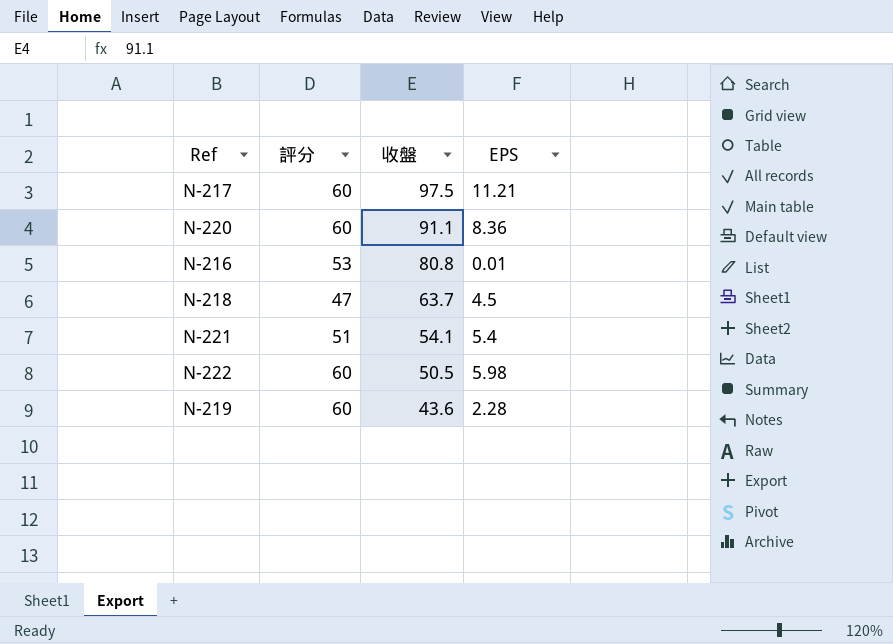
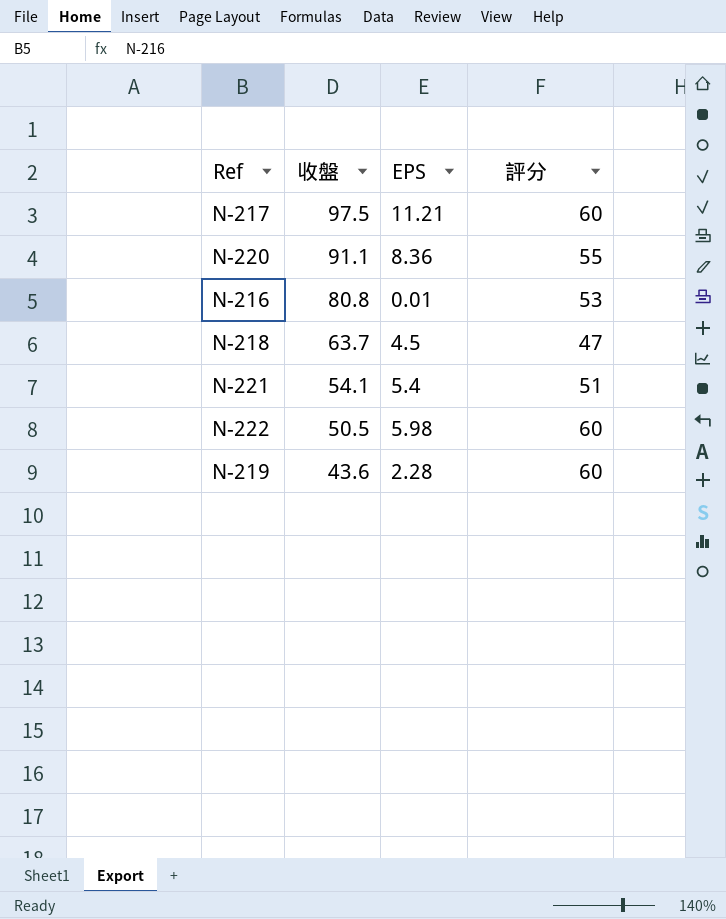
column 評分 | position: 2 -> 4
N-220 | 評分: 60 -> 55

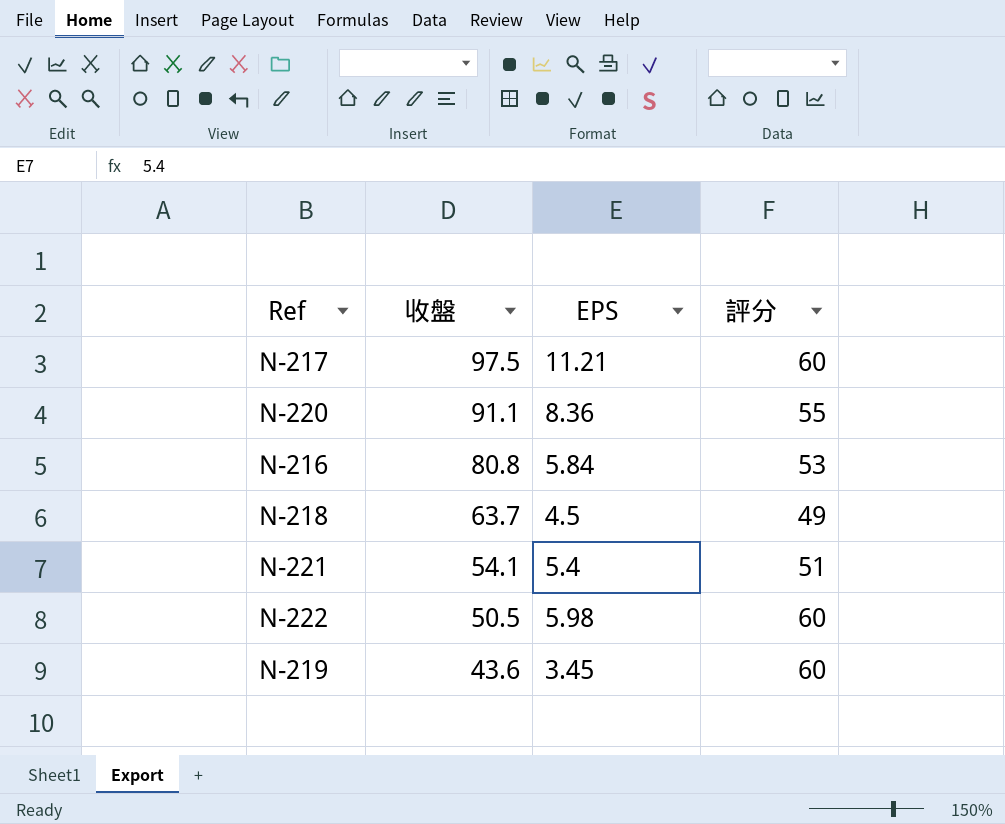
N-216 | EPS: 0.01 -> 5.84
N-218 | 評分: 47 -> 49
N-219 | EPS: 2.28 -> 3.45

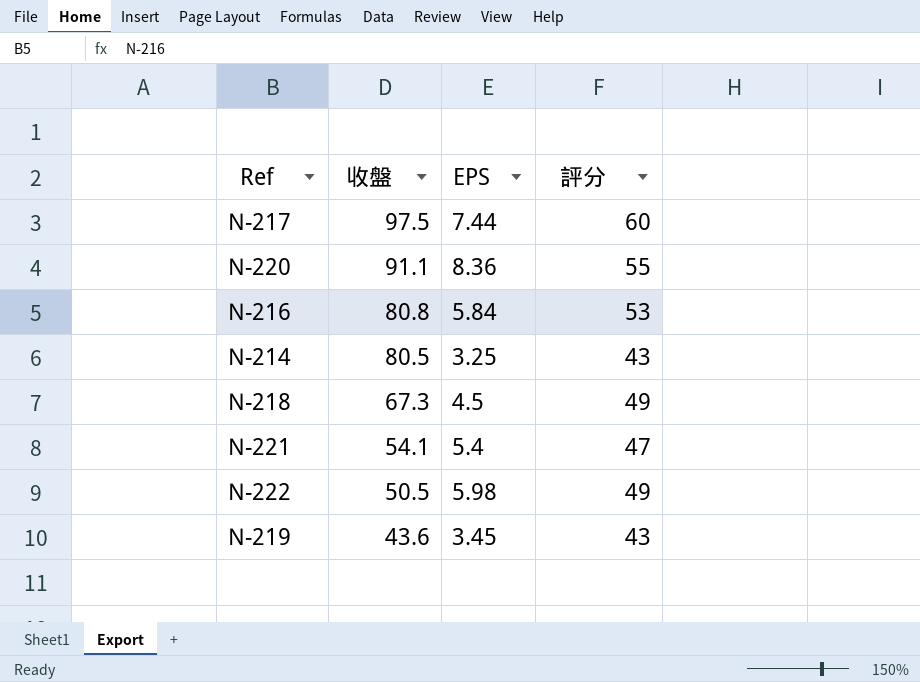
N-217 | EPS: 11.21 -> 7.44
row N-214: none -> 80.5 | 3.25 | 43
N-218 | 收盤: 63.7 -> 67.3
N-221 | 評分: 51 -> 47
N-222 | 評分: 60 -> 49
N-219 | 評分: 60 -> 43

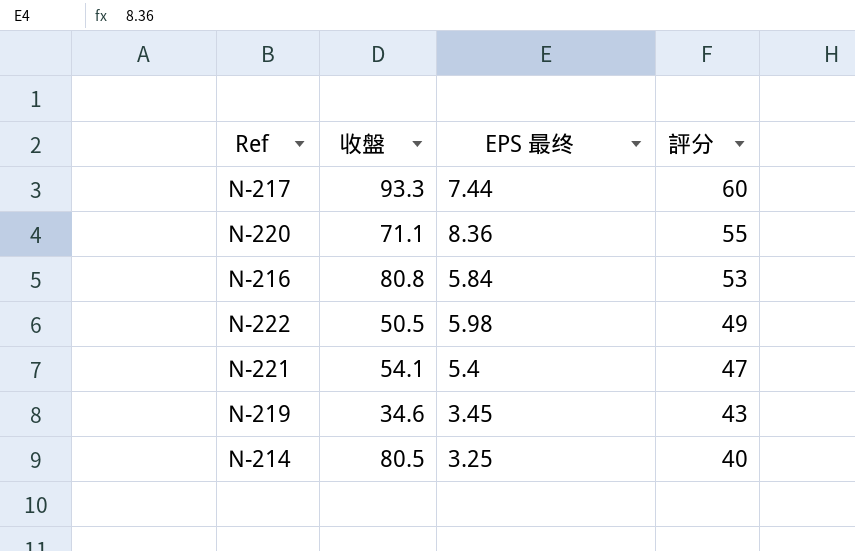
row order: 收盤 descending -> 評分 descending
column name: EPS -> EPS 最终
row N-218: 67.3 | 4.5 | 49 -> none
N-217 | 收盤: 97.5 -> 93.3
N-220 | 收盤: 91.1 -> 71.1
N-219 | 收盤: 43.6 -> 34.6
N-214 | 評分: 43 -> 40

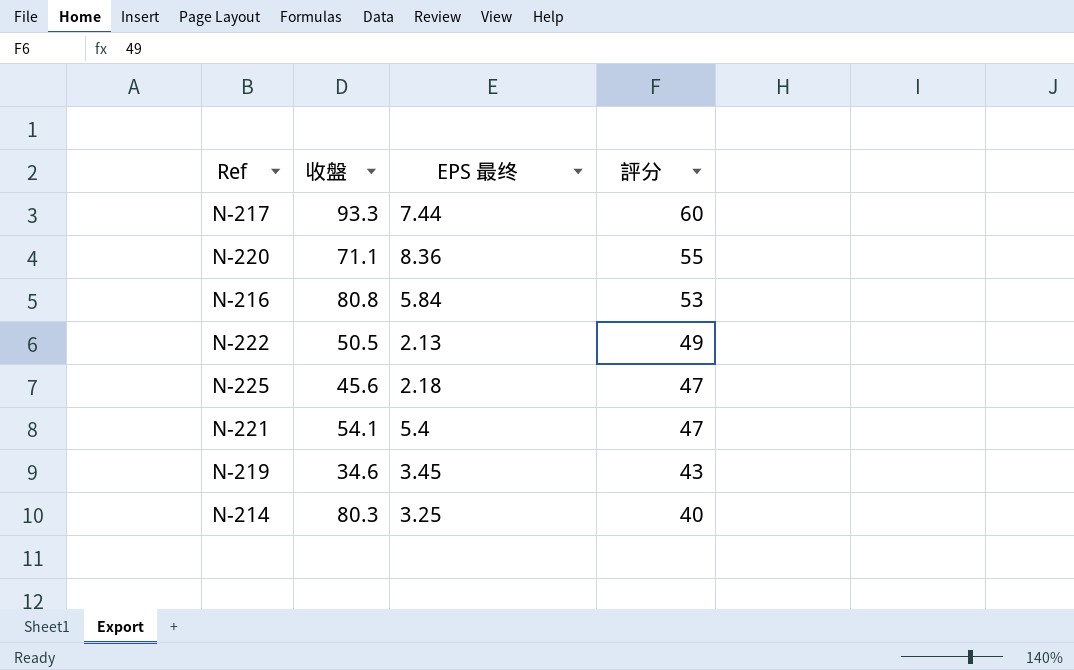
N-222 | EPS 最终: 5.98 -> 2.13
row N-225: none -> 45.6 | 2.18 | 47
N-214 | 收盤: 80.5 -> 80.3

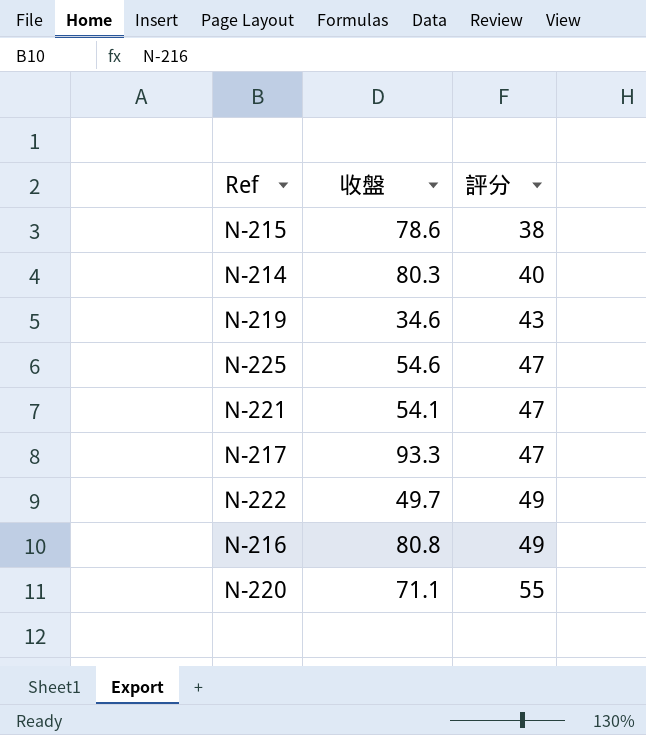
row order: 評分 descending -> 評分 ascending
column EPS 最终 | position: 3 -> none
row N-215: none -> 78.6 | 38
N-225 | 收盤: 45.6 -> 54.6
N-217 | 評分: 60 -> 47
N-222 | 收盤: 50.5 -> 49.7
N-216 | 評分: 53 -> 49

